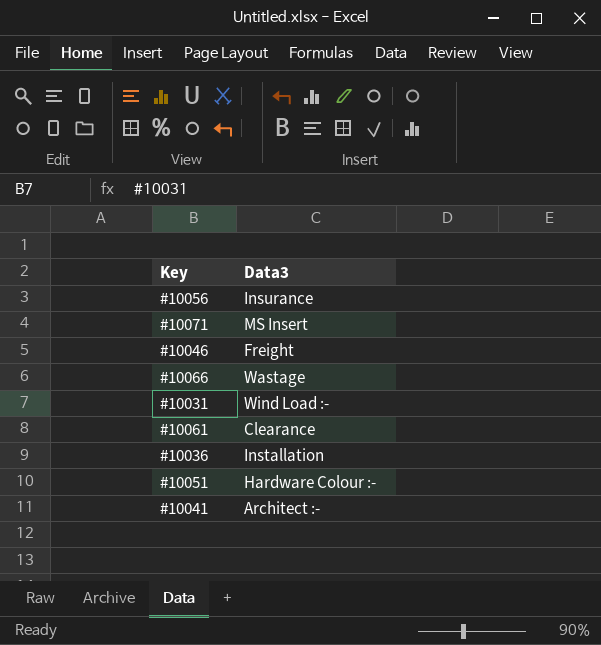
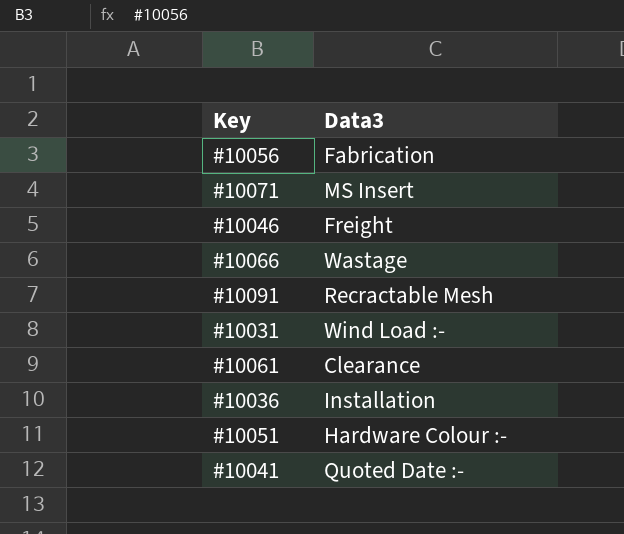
#10056 | Data3: Insurance -> Fabrication
row #10091: none -> Recractable Mesh
#10041 | Data3: Architect :- -> Quoted Date :-

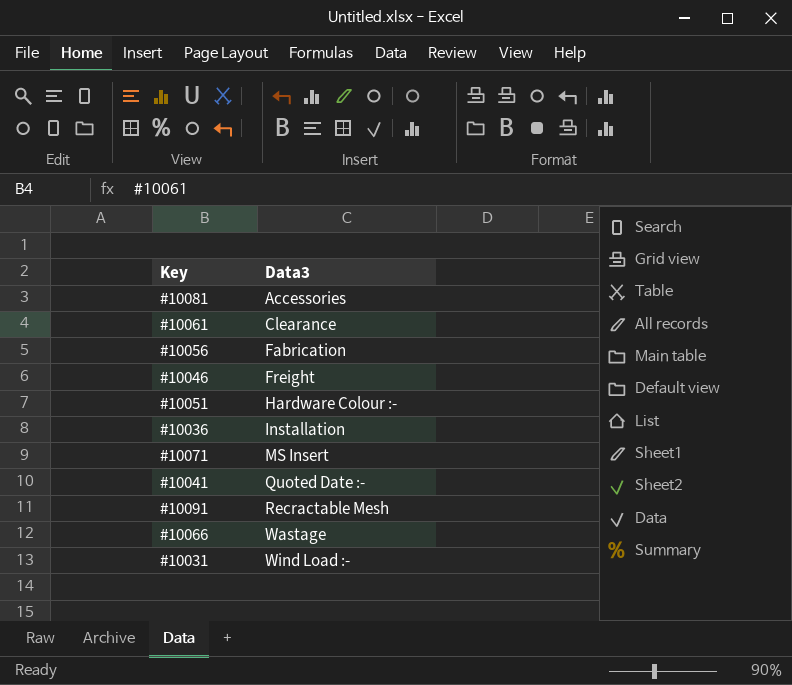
row order: none -> Data3 ascending
row #10081: none -> Accessories

